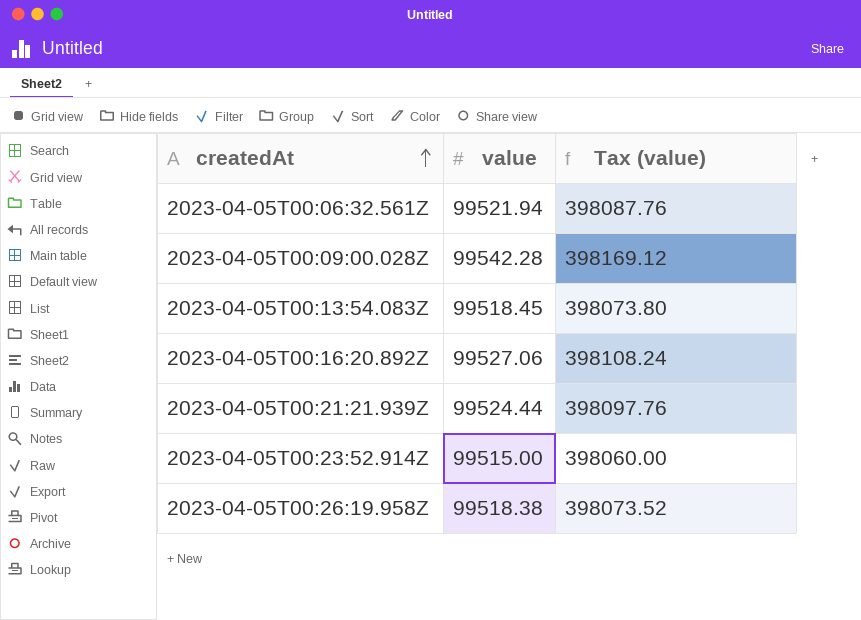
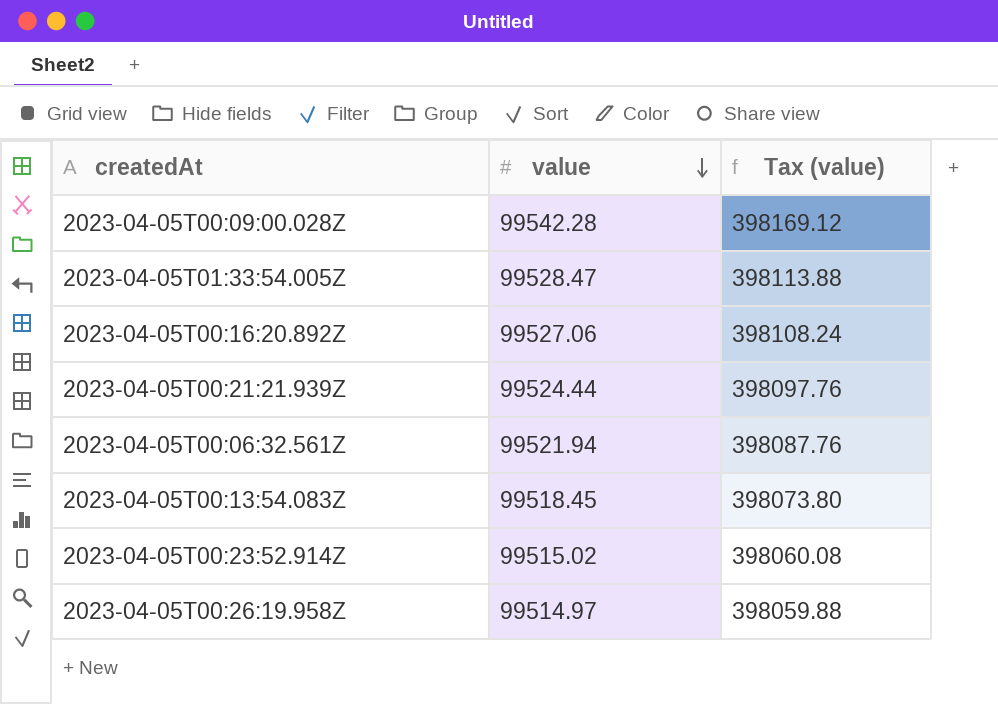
row order: createdAt ascending -> value descending
row 2023-04-05T01:33:54.005Z: none -> 99528.47 | 398113.88
2023-04-05T00:23:52.914Z | value: 99515.00 -> 99515.02
2023-04-05T00:23:52.914Z | Tax (value): 398060.00 -> 398060.08
2023-04-05T00:26:19.958Z | value: 99518.38 -> 99514.97
2023-04-05T00:26:19.958Z | Tax (value): 398073.52 -> 398059.88

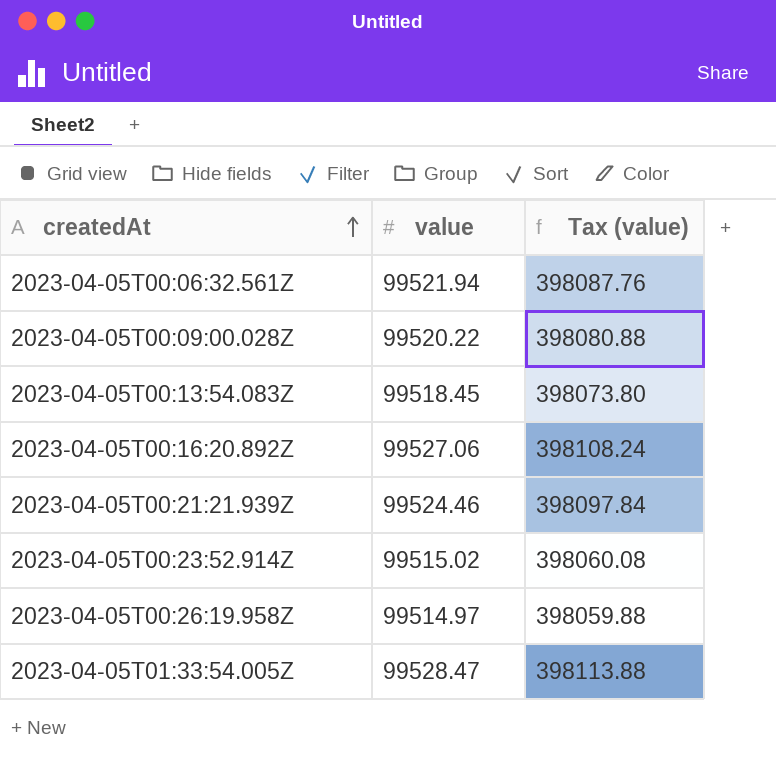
row order: value descending -> createdAt ascending
2023-04-05T00:09:00.028Z | value: 99542.28 -> 99520.22
2023-04-05T00:09:00.028Z | Tax (value): 398169.12 -> 398080.88
2023-04-05T00:21:21.939Z | value: 99524.44 -> 99524.46
2023-04-05T00:21:21.939Z | Tax (value): 398097.76 -> 398097.84

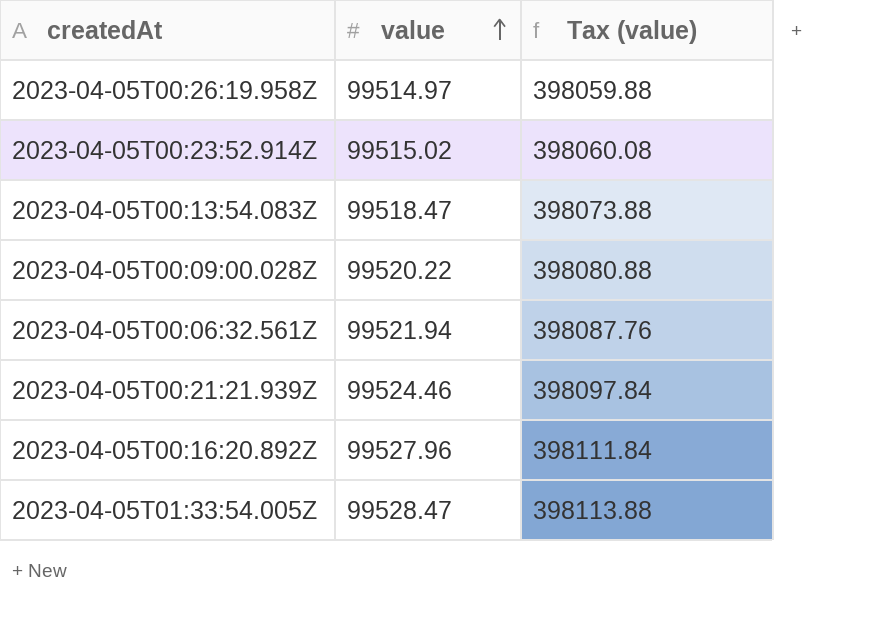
row order: createdAt ascending -> value ascending
2023-04-05T00:13:54.083Z | value: 99518.45 -> 99518.47
2023-04-05T00:13:54.083Z | Tax (value): 398073.80 -> 398073.88
2023-04-05T00:16:20.892Z | value: 99527.06 -> 99527.96
2023-04-05T00:16:20.892Z | Tax (value): 398108.24 -> 398111.84

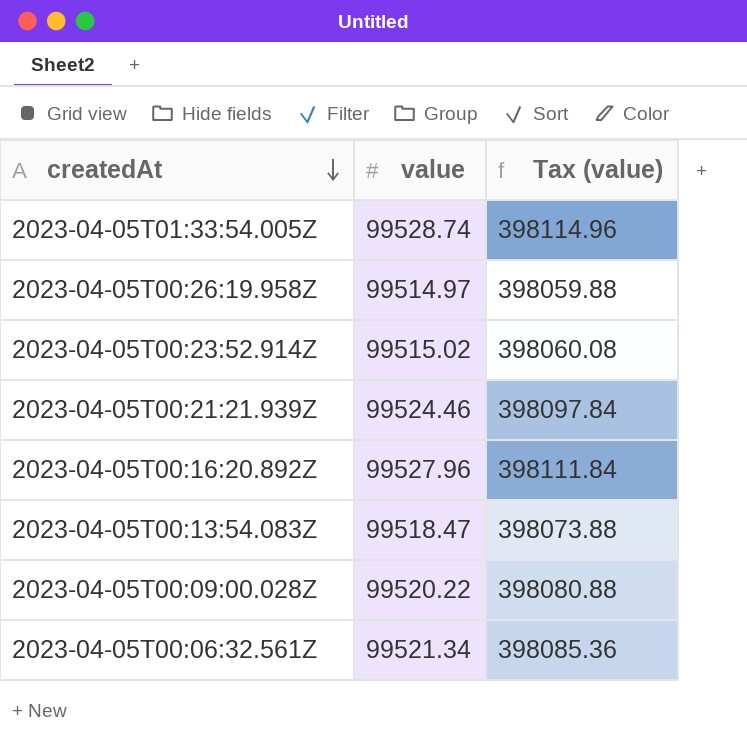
row order: value ascending -> createdAt descending
2023-04-05T01:33:54.005Z | value: 99528.47 -> 99528.74
2023-04-05T01:33:54.005Z | Tax (value): 398113.88 -> 398114.96
2023-04-05T00:06:32.561Z | value: 99521.94 -> 99521.34
2023-04-05T00:06:32.561Z | Tax (value): 398087.76 -> 398085.36

